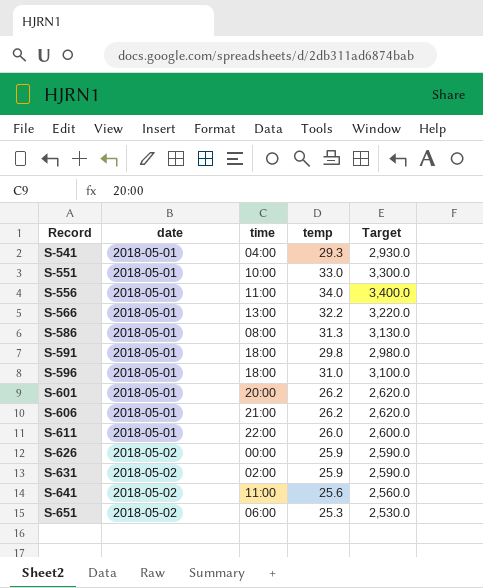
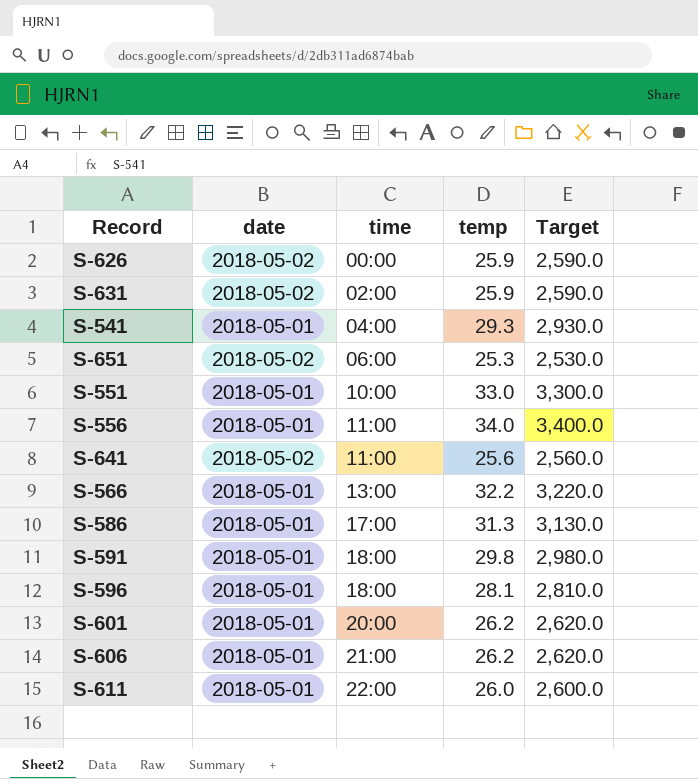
row order: Record ascending -> time ascending
S-586 | time: 08:00 -> 17:00
S-596 | temp: 31.0 -> 28.1
S-596 | Target: 3,100.0 -> 2,810.0

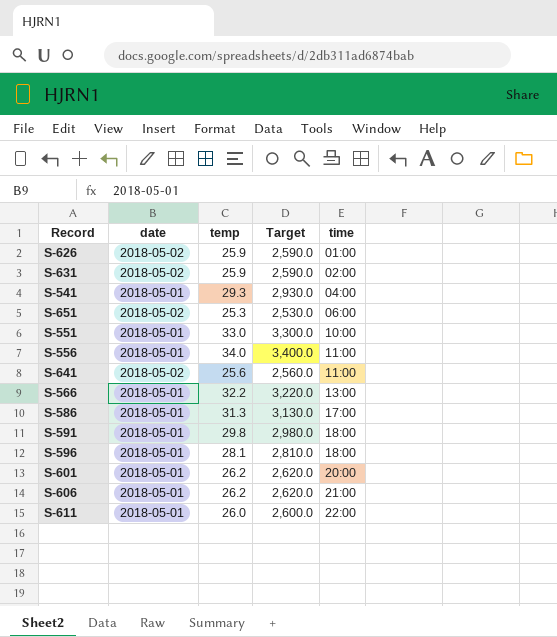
column time | position: 3 -> 5
S-626 | time: 00:00 -> 01:00

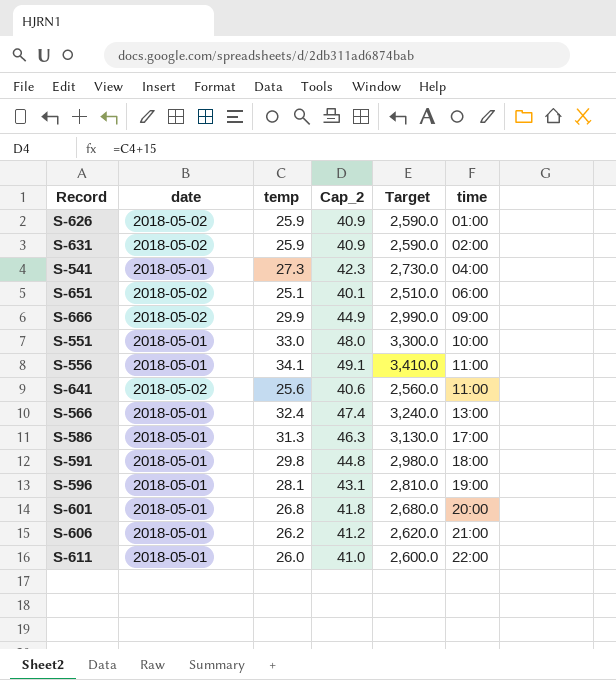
column Cap_2 | formula: none -> [temp] + 15
S-541 | temp: 29.3 -> 27.3
S-541 | Target: 2,930.0 -> 2,730.0
S-651 | temp: 25.3 -> 25.1
S-651 | Target: 2,530.0 -> 2,510.0
row S-666: none -> 2018-05-02 | 29.9 | 44.9 | 2,990.0 | 09:00
S-556 | temp: 34.0 -> 34.1
S-556 | Target: 3,400.0 -> 3,410.0
S-566 | temp: 32.2 -> 32.4
S-566 | Target: 3,220.0 -> 3,240.0
S-596 | time: 18:00 -> 19:00
S-601 | temp: 26.2 -> 26.8
S-601 | Target: 2,620.0 -> 2,680.0

